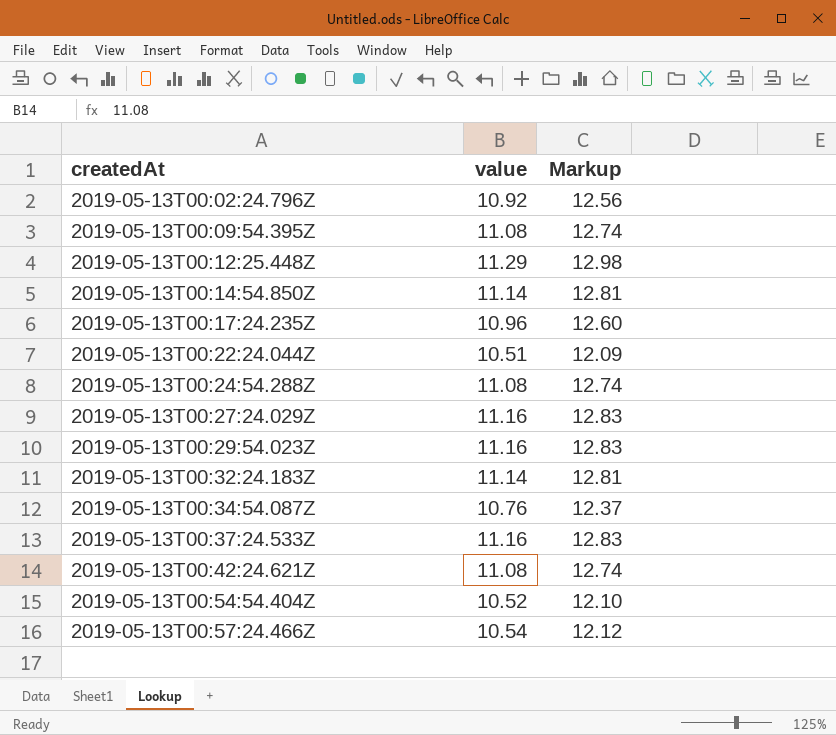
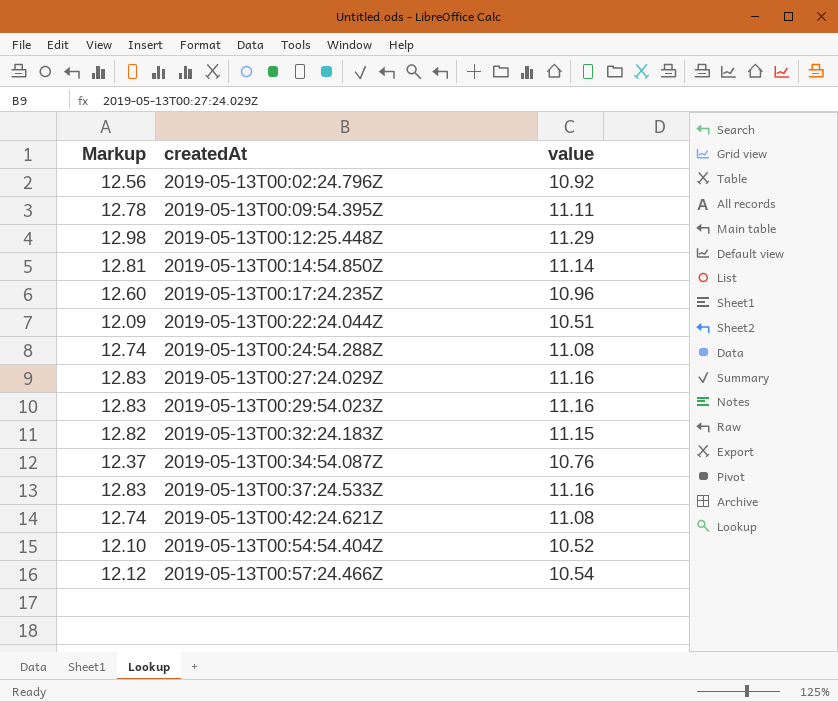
column Markup | position: 3 -> 1
2019-05-13T00:09:54.395Z | Markup: 12.74 -> 12.78
2019-05-13T00:09:54.395Z | value: 11.08 -> 11.11
2019-05-13T00:32:24.183Z | Markup: 12.81 -> 12.82
2019-05-13T00:32:24.183Z | value: 11.14 -> 11.15

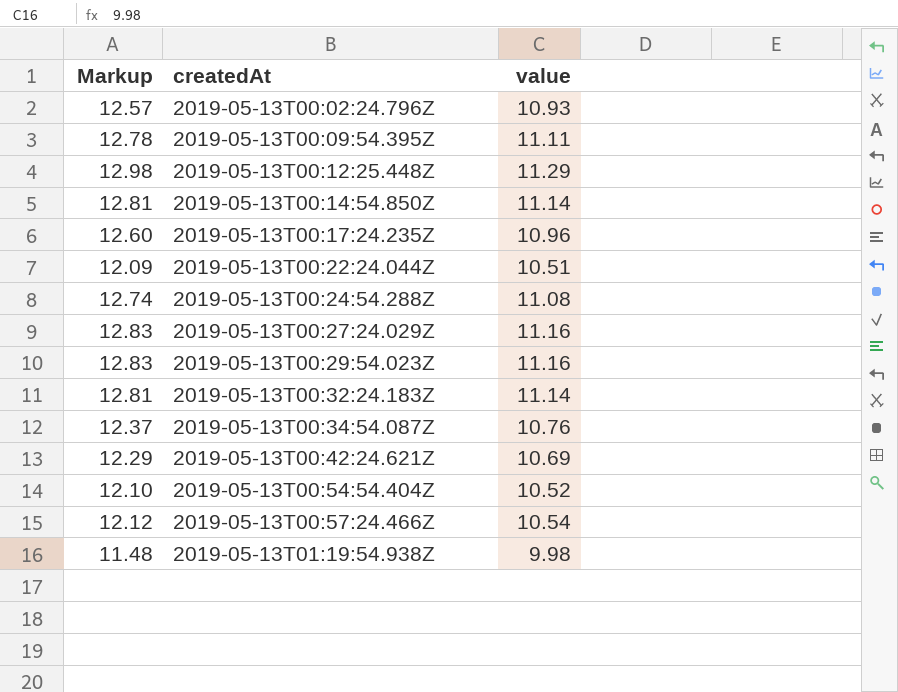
row 2019-05-13T00:37:24.533Z: 12.83 | 11.16 -> none
2019-05-13T00:02:24.796Z | Markup: 12.56 -> 12.57
2019-05-13T00:02:24.796Z | value: 10.92 -> 10.93
2019-05-13T00:32:24.183Z | Markup: 12.82 -> 12.81
2019-05-13T00:32:24.183Z | value: 11.15 -> 11.14
2019-05-13T00:42:24.621Z | Markup: 12.74 -> 12.29
2019-05-13T00:42:24.621Z | value: 11.08 -> 10.69
row 2019-05-13T01:19:54.938Z: none -> 11.48 | 9.98

